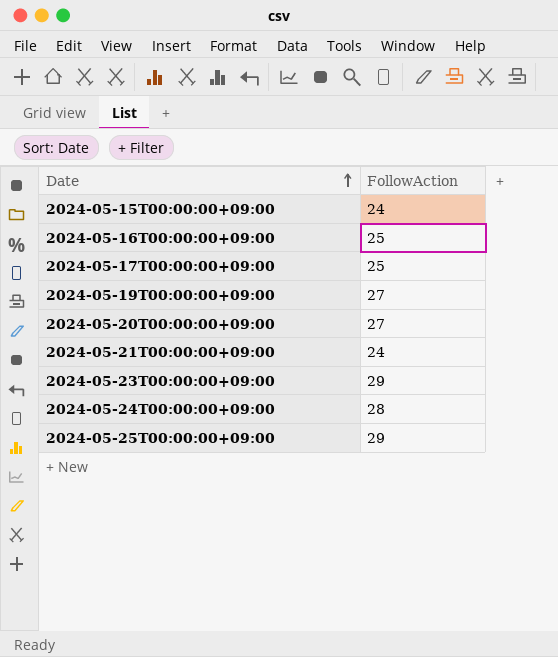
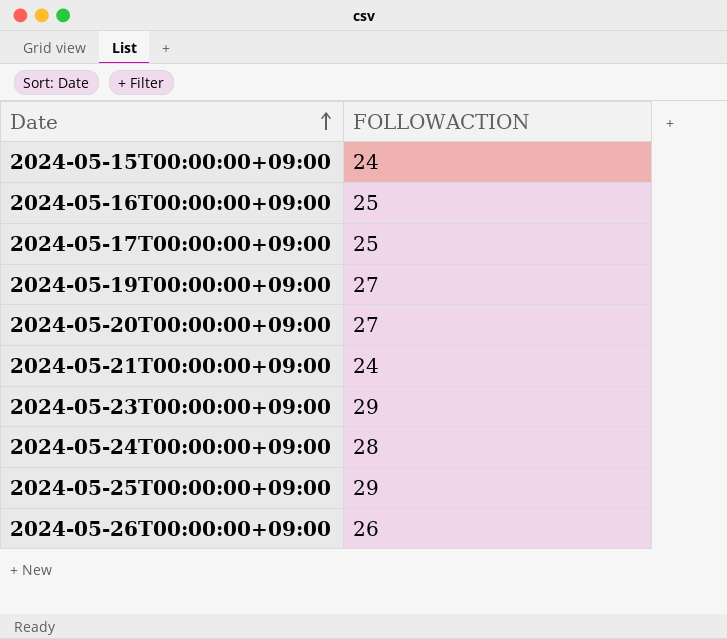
column name: FollowAction -> FOLLOWACTION
row 2024-05-26T00:00:00+09:00: none -> 26

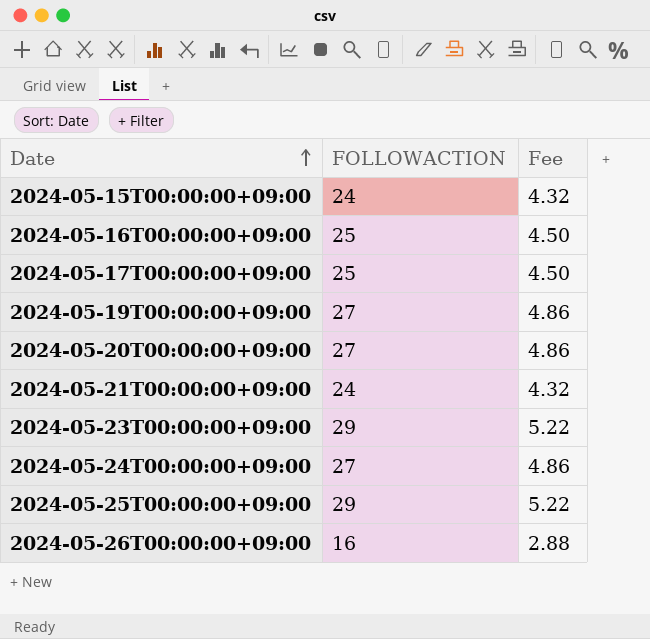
column Fee | formula: none -> [FOLLOWACTION] * 0.18
2024-05-24T00:00:00+09:00 | FOLLOWACTION: 28 -> 27
2024-05-26T00:00:00+09:00 | FOLLOWACTION: 26 -> 16

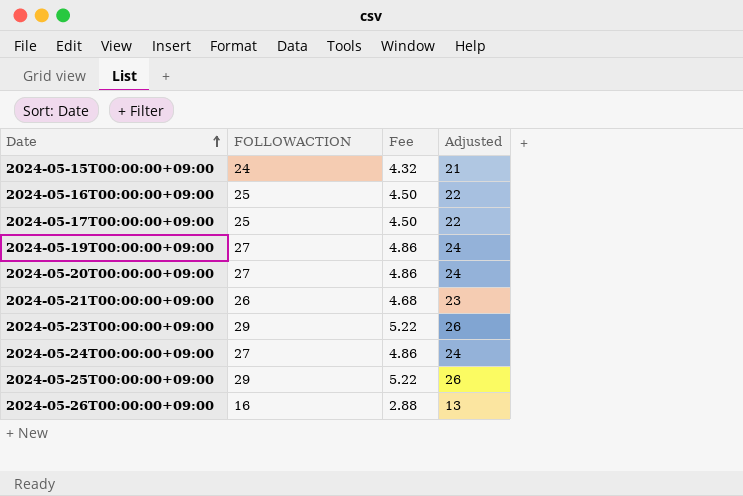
column Adjusted | formula: none -> [FOLLOWACTION] - 3
2024-05-21T00:00:00+09:00 | FOLLOWACTION: 24 -> 26
2024-05-21T00:00:00+09:00 | Fee: 4.32 -> 4.68

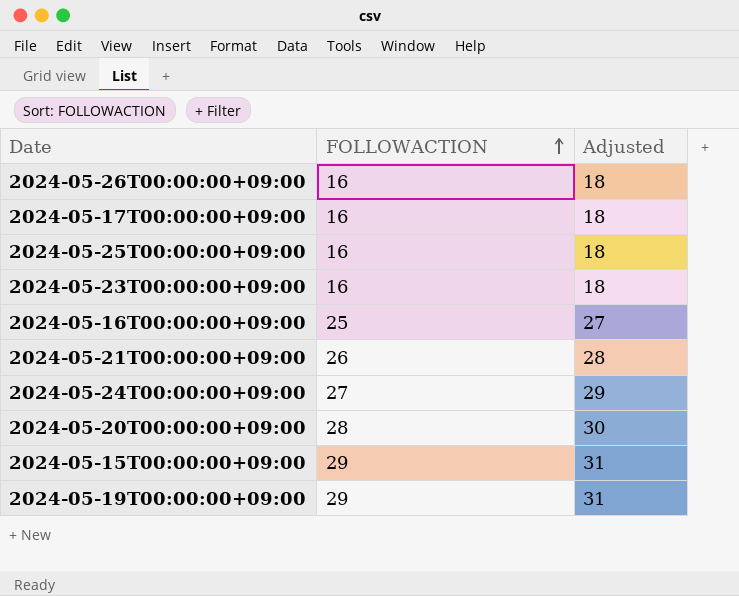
row order: Date ascending -> FOLLOWACTION ascending
column Fee | formula: [FOLLOWACTION] * 0.18 -> none
column Adjusted | formula: [FOLLOWACTION] - 3 -> [FOLLOWACTION] + 2
2024-05-17T00:00:00+09:00 | FOLLOWACTION: 25 -> 16
2024-05-25T00:00:00+09:00 | FOLLOWACTION: 29 -> 16
2024-05-23T00:00:00+09:00 | FOLLOWACTION: 29 -> 16
2024-05-20T00:00:00+09:00 | FOLLOWACTION: 27 -> 28
2024-05-15T00:00:00+09:00 | FOLLOWACTION: 24 -> 29
2024-05-19T00:00:00+09:00 | FOLLOWACTION: 27 -> 29

